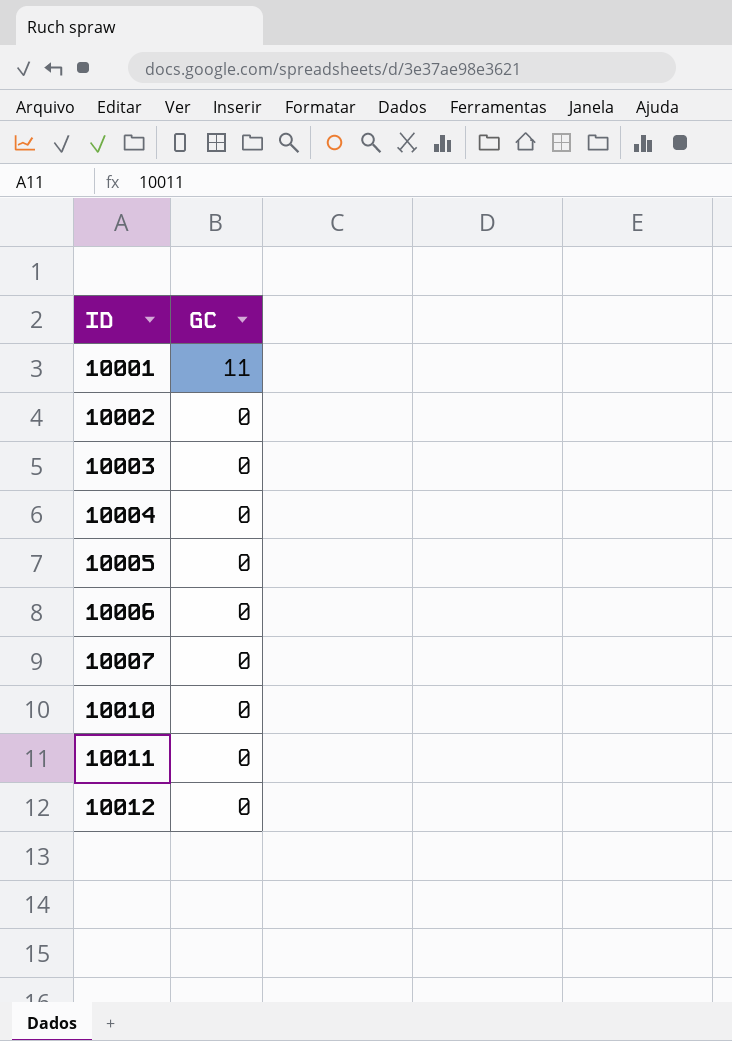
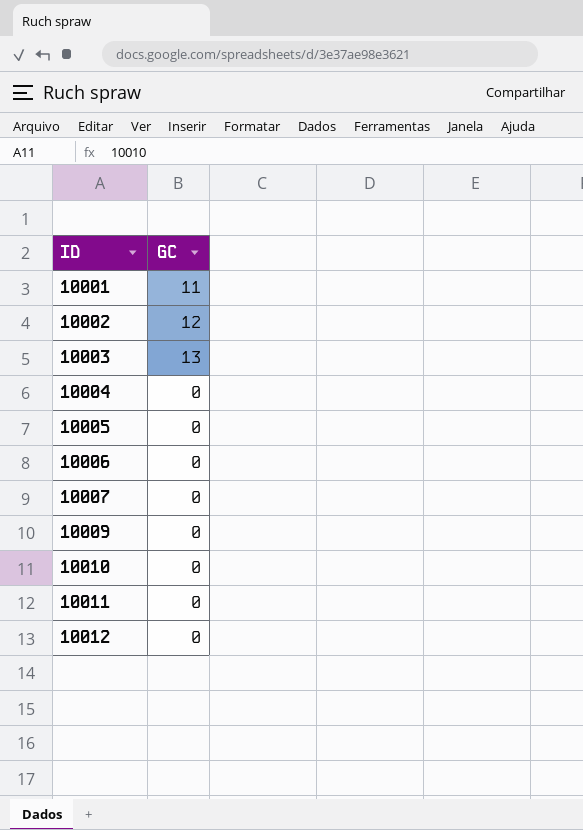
10002 | GC: 0 -> 12
10003 | GC: 0 -> 13
row 10009: none -> 0

